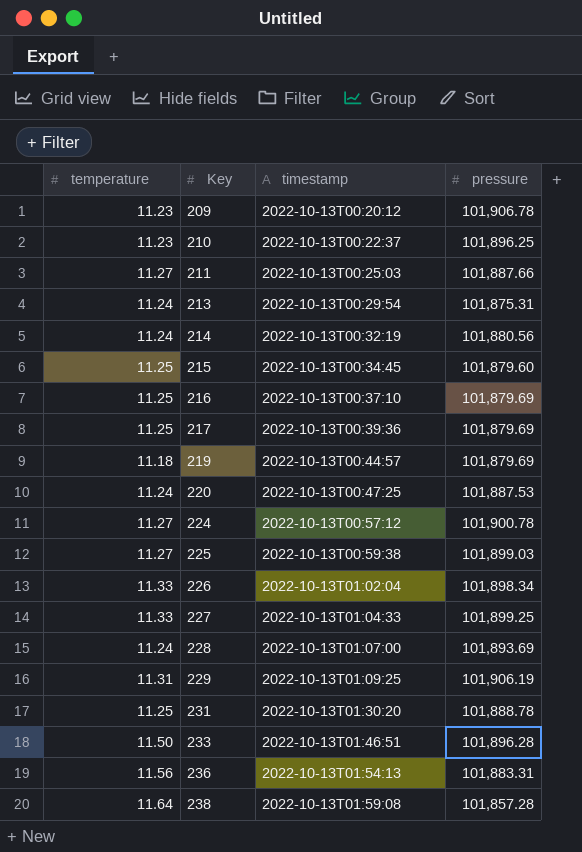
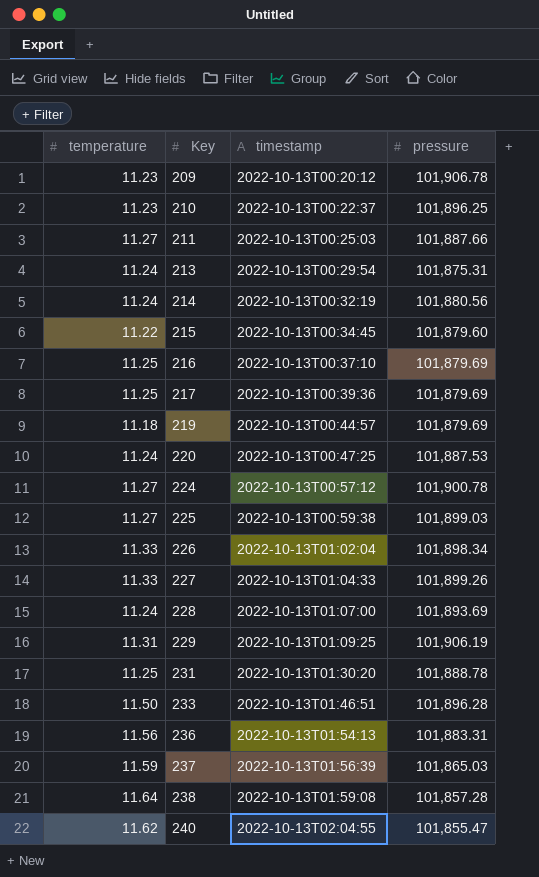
215 | temperature: 11.25 -> 11.22
227 | pressure: 101,899.25 -> 101,899.26
row 237: none -> 11.59 | 2022-10-13T01:56:39 | 101,865.03
row 240: none -> 11.62 | 2022-10-13T02:04:55 | 101,855.47

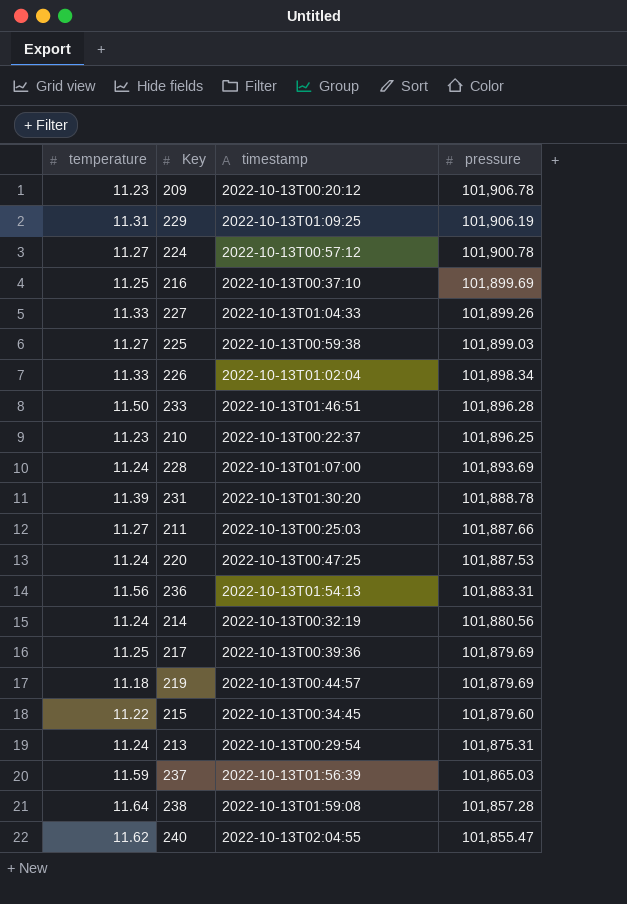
row order: Key ascending -> pressure descending
216 | pressure: 101,879.69 -> 101,899.69
231 | temperature: 11.25 -> 11.39

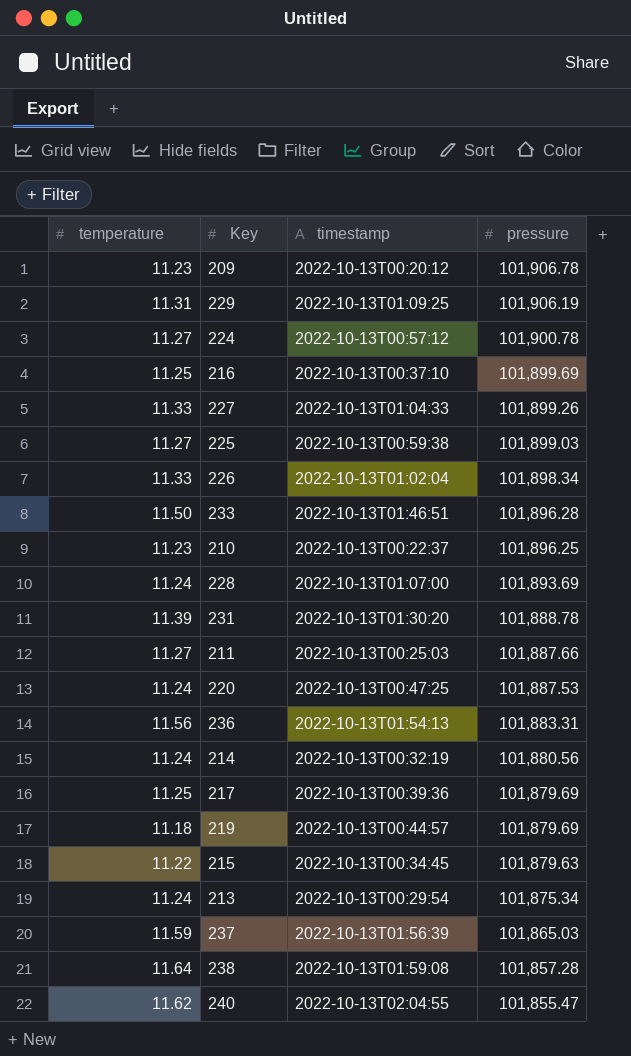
215 | pressure: 101,879.60 -> 101,879.63
213 | pressure: 101,875.31 -> 101,875.34

